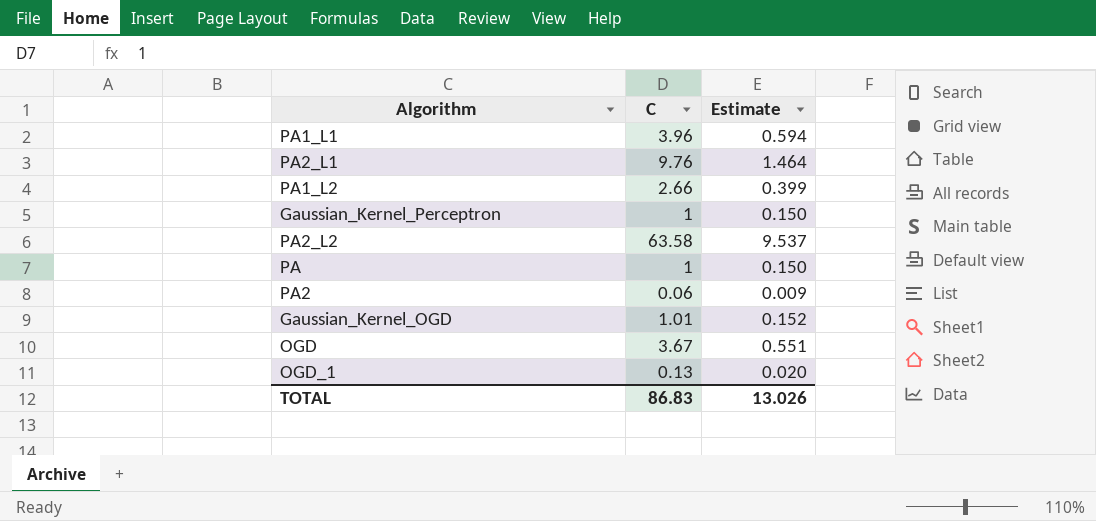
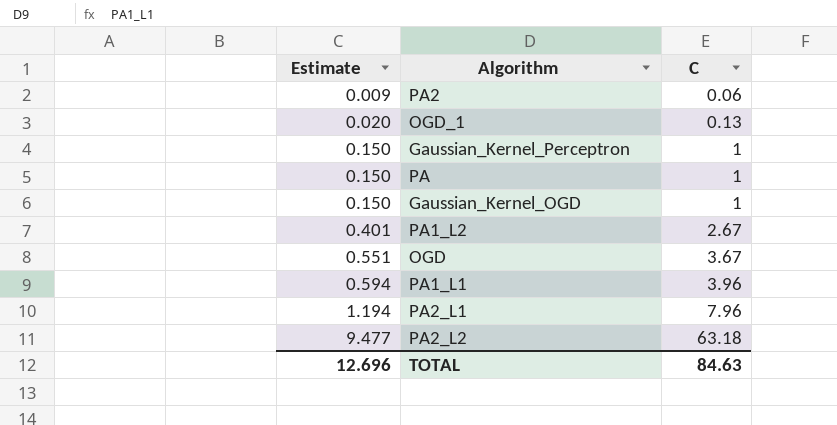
row order: none -> Estimate ascending
column Estimate | position: 3 -> 1
Gaussian_Kernel_OGD | Estimate: 0.152 -> 0.150
Gaussian_Kernel_OGD | C: 1.01 -> 1
PA1_L2 | Estimate: 0.399 -> 0.401
PA1_L2 | C: 2.66 -> 2.67
PA2_L1 | Estimate: 1.464 -> 1.194
PA2_L1 | C: 9.76 -> 7.96
PA2_L2 | Estimate: 9.537 -> 9.477
PA2_L2 | C: 63.58 -> 63.18
TOTAL | Estimate: 13.026 -> 12.696
TOTAL | C: 86.83 -> 84.63

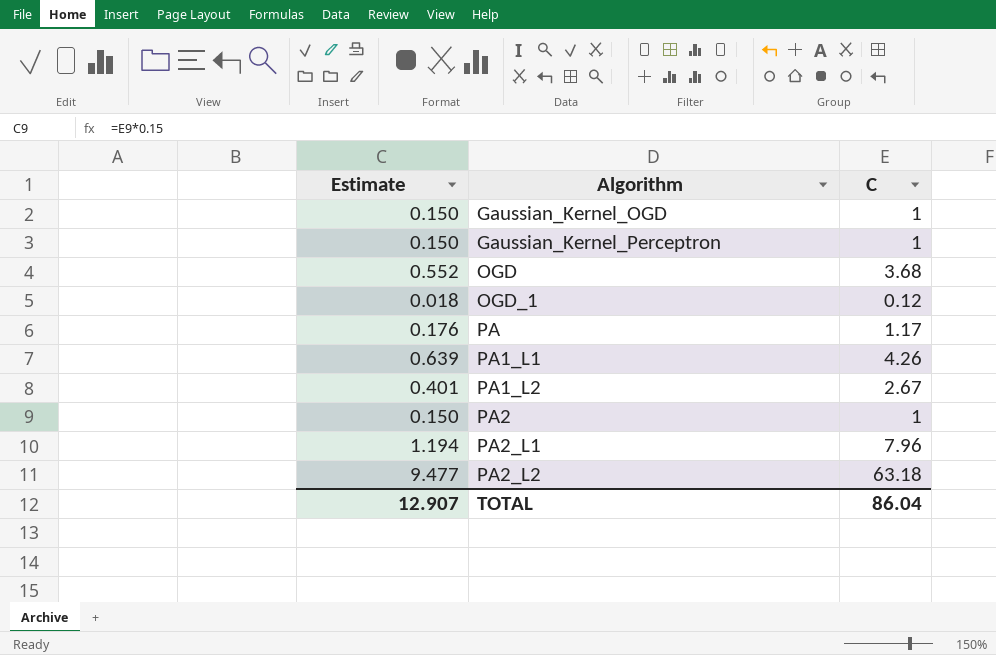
row order: Estimate ascending -> Algorithm ascending
OGD | Estimate: 0.551 -> 0.552
OGD | C: 3.67 -> 3.68
OGD_1 | Estimate: 0.020 -> 0.018
OGD_1 | C: 0.13 -> 0.12
PA | Estimate: 0.150 -> 0.176
PA | C: 1 -> 1.17
PA1_L1 | Estimate: 0.594 -> 0.639
PA1_L1 | C: 3.96 -> 4.26
PA2 | Estimate: 0.009 -> 0.150
PA2 | C: 0.06 -> 1
TOTAL | Estimate: 12.696 -> 12.907
TOTAL | C: 84.63 -> 86.04

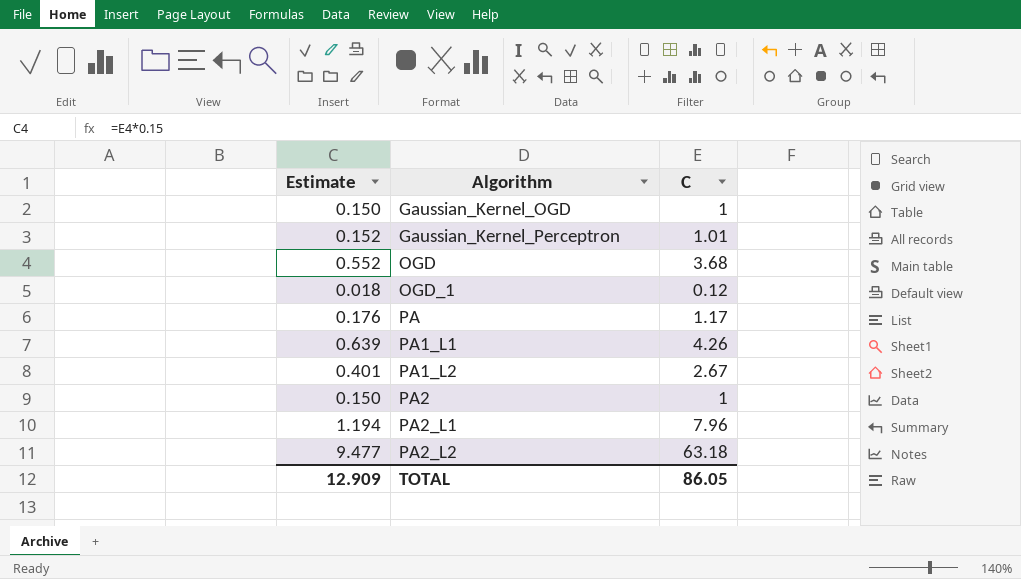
Gaussian_Kernel_Perceptron | Estimate: 0.150 -> 0.152
Gaussian_Kernel_Perceptron | C: 1 -> 1.01
TOTAL | Estimate: 12.907 -> 12.909
TOTAL | C: 86.04 -> 86.05

